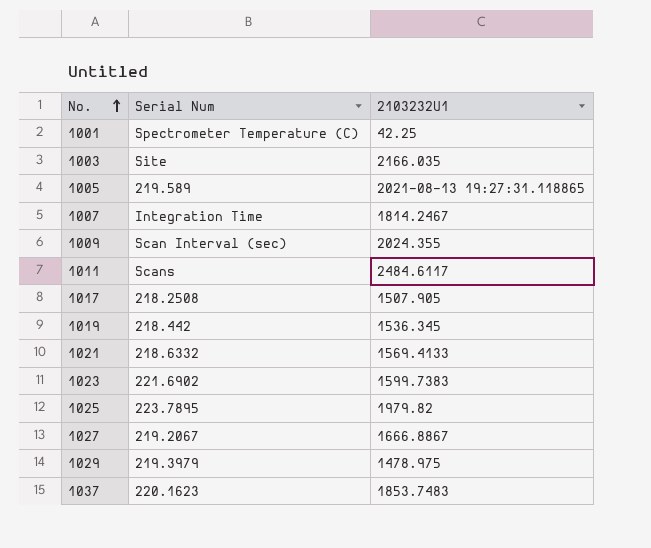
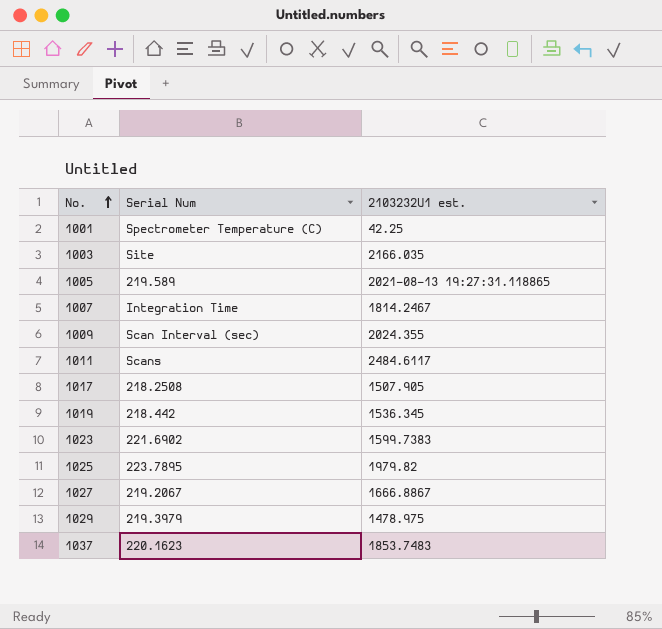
column name: 2103232U1 -> 2103232U1 est.
row 1021: 218.6332 | 1569.4133 -> none

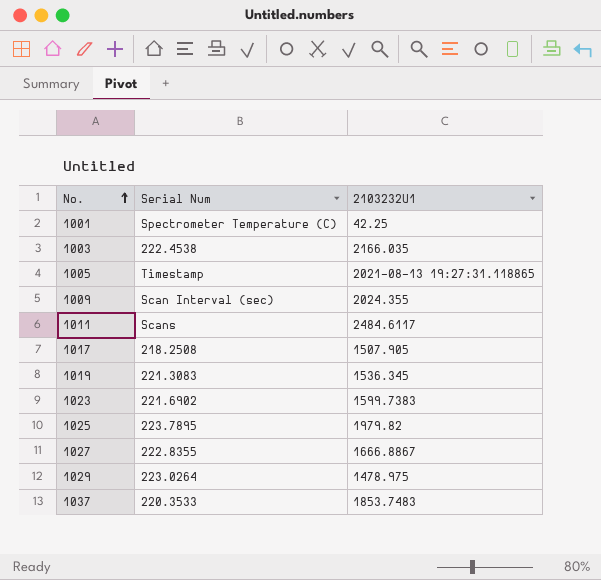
column name: 2103232U1 est. -> 2103232U1
row 1007: Integration Time | 1814.2467 -> none
1003 | Serial Num: Site -> 222.4538
1005 | Serial Num: 219.589 -> Timestamp
1019 | Serial Num: 218.442 -> 221.3083
1027 | Serial Num: 219.2067 -> 222.8355
1029 | Serial Num: 219.3979 -> 223.0264
1037 | Serial Num: 220.1623 -> 220.3533

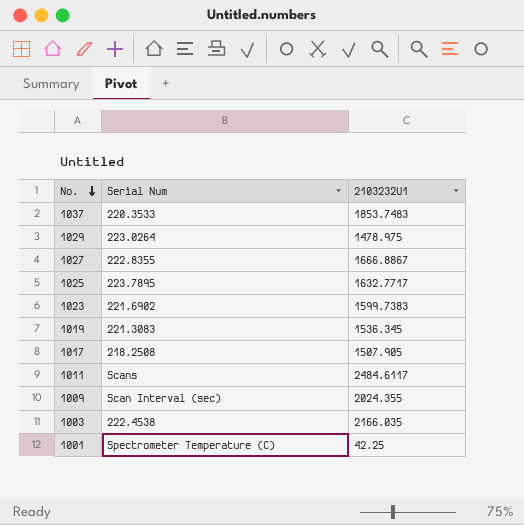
row order: No. ascending -> No. descending
row 1005: Timestamp | 2021-08-13 19:27:31.118865 -> none
1025 | 2103232U1: 1979.82 -> 1632.7717

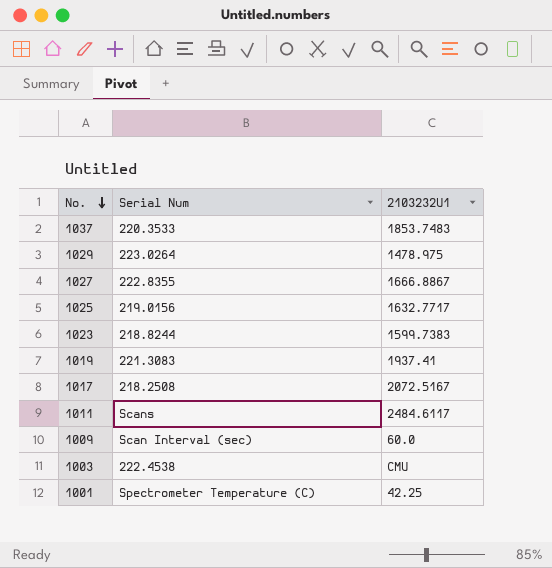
1025 | Serial Num: 223.7895 -> 219.0156
1023 | Serial Num: 221.6902 -> 218.8244
1019 | 2103232U1: 1536.345 -> 1937.41
1017 | 2103232U1: 1507.905 -> 2072.5167
1009 | 2103232U1: 2024.355 -> 60.0
1003 | 2103232U1: 2166.035 -> CMU

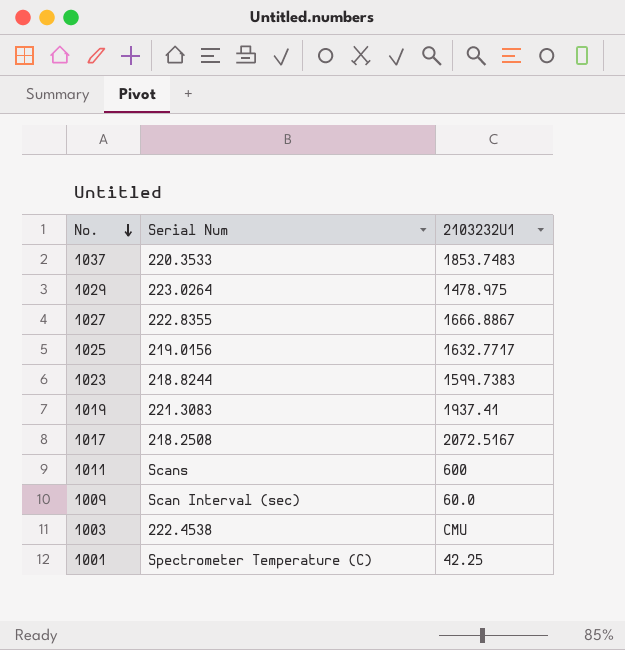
1011 | 2103232U1: 2484.6117 -> 600

